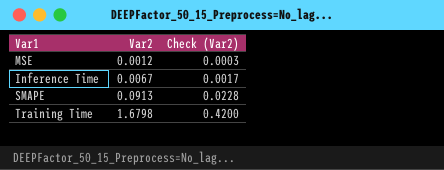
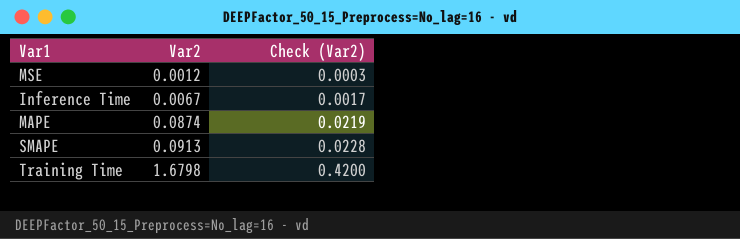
row MAPE: none -> 0.0874 | 0.0219

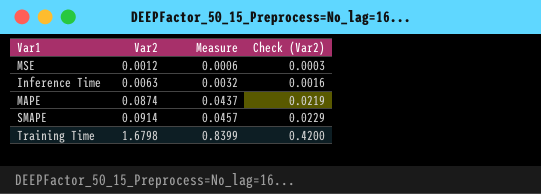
column Measure | formula: none -> [Var2] * 0.5
Inference Time | Var2: 0.0067 -> 0.0063
Inference Time | Check (Var2): 0.0017 -> 0.0016
SMAPE | Var2: 0.0913 -> 0.0914
SMAPE | Check (Var2): 0.0228 -> 0.0229

